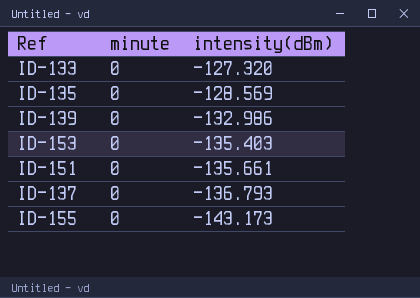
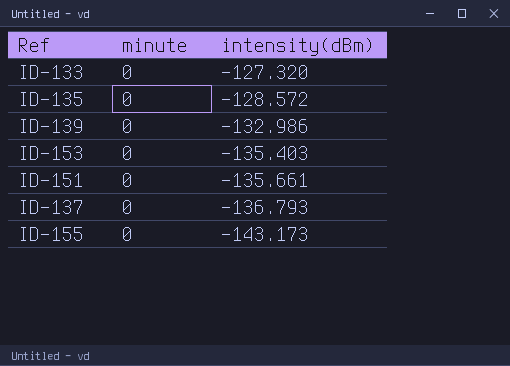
ID-135 | intensity(dBm): -128.569 -> -128.572

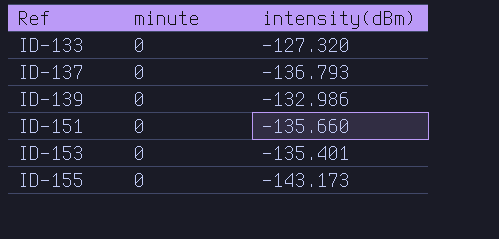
row order: intensity(dBm) descending -> Ref ascending
row ID-135: 0 | -128.572 -> none
ID-151 | intensity(dBm): -135.661 -> -135.660
ID-153 | intensity(dBm): -135.403 -> -135.401

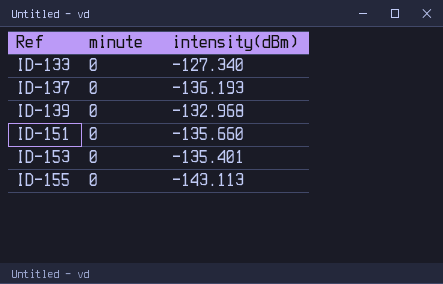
ID-133 | intensity(dBm): -127.320 -> -127.340
ID-137 | intensity(dBm): -136.793 -> -136.193
ID-139 | intensity(dBm): -132.986 -> -132.968
ID-155 | intensity(dBm): -143.173 -> -143.113

